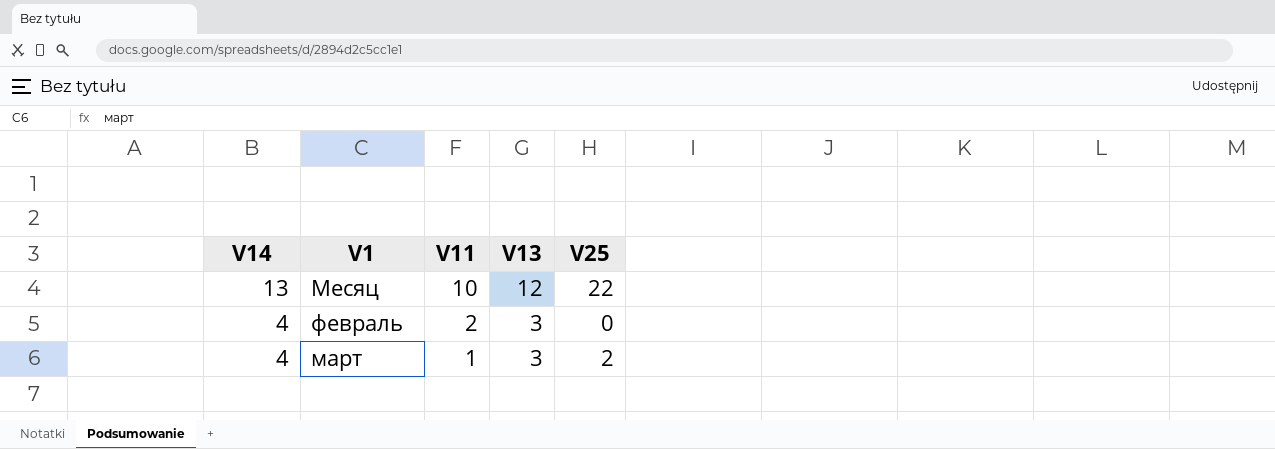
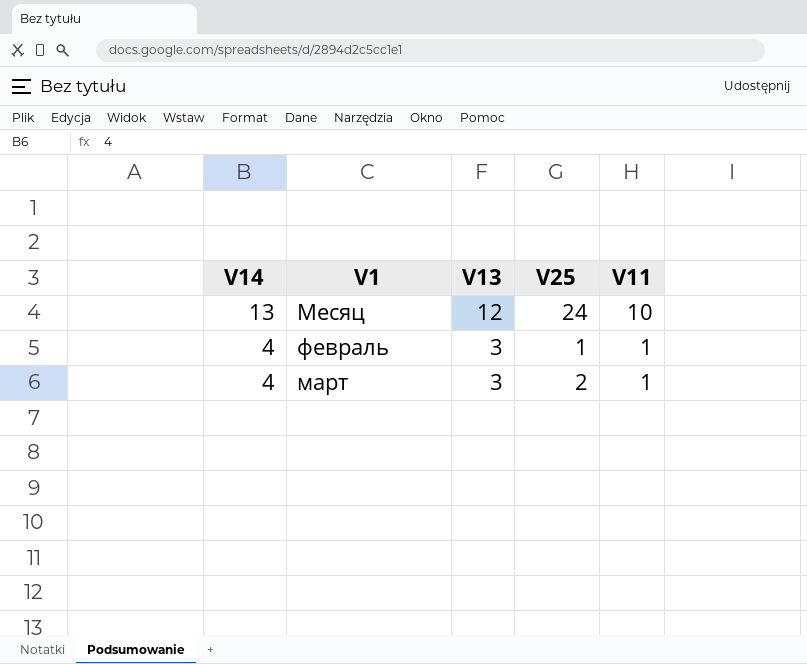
column V11 | position: 3 -> 5
Месяц | V25: 22 -> 24
февраль | V25: 0 -> 1
февраль | V11: 2 -> 1

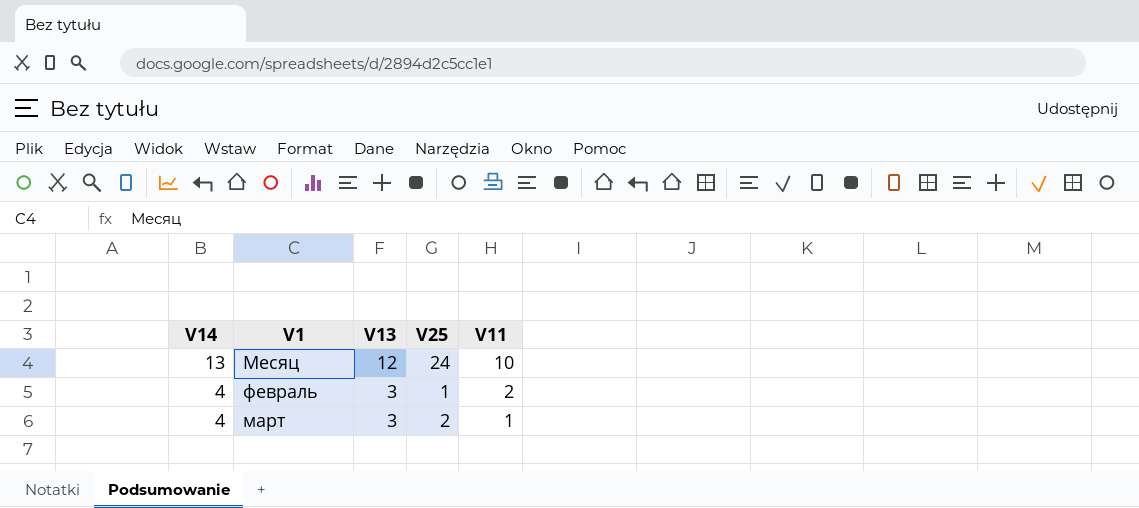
февраль | V11: 1 -> 2

